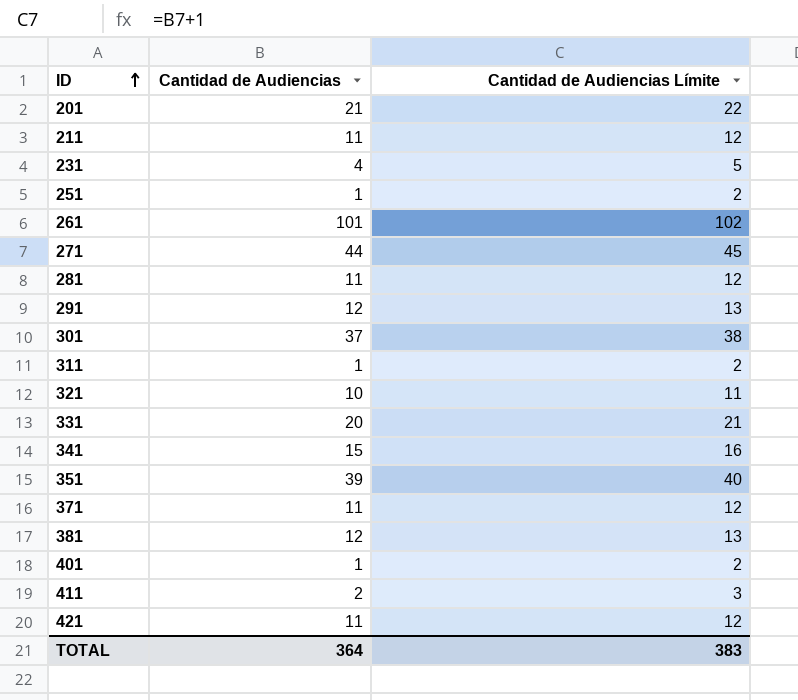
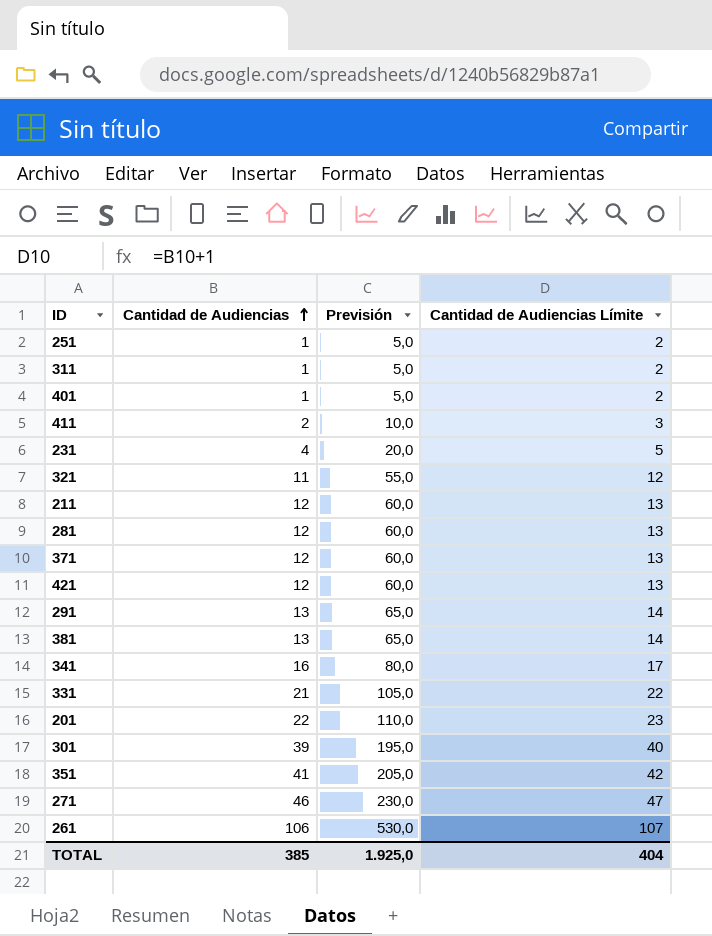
row order: ID ascending -> Cantidad de Audiencias ascending
column Previsión | formula: none -> [Cantidad de Audiencias] * 5
321 | Cantidad de Audiencias: 10 -> 11
321 | Cantidad de Audiencias Límite: 11 -> 12
211 | Cantidad de Audiencias: 11 -> 12
211 | Cantidad de Audiencias Límite: 12 -> 13
281 | Cantidad de Audiencias: 11 -> 12
281 | Cantidad de Audiencias Límite: 12 -> 13
371 | Cantidad de Audiencias: 11 -> 12
371 | Cantidad de Audiencias Límite: 12 -> 13
421 | Cantidad de Audiencias: 11 -> 12
421 | Cantidad de Audiencias Límite: 12 -> 13
291 | Cantidad de Audiencias: 12 -> 13
291 | Cantidad de Audiencias Límite: 13 -> 14
381 | Cantidad de Audiencias: 12 -> 13
381 | Cantidad de Audiencias Límite: 13 -> 14
341 | Cantidad de Audiencias: 15 -> 16
341 | Cantidad de Audiencias Límite: 16 -> 17
331 | Cantidad de Audiencias: 20 -> 21
331 | Cantidad de Audiencias Límite: 21 -> 22
201 | Cantidad de Audiencias: 21 -> 22
201 | Cantidad de Audiencias Límite: 22 -> 23
301 | Cantidad de Audiencias: 37 -> 39
301 | Cantidad de Audiencias Límite: 38 -> 40
351 | Cantidad de Audiencias: 39 -> 41
351 | Cantidad de Audiencias Límite: 40 -> 42
271 | Cantidad de Audiencias: 44 -> 46
271 | Cantidad de Audiencias Límite: 45 -> 47
261 | Cantidad de Audiencias: 101 -> 106
261 | Cantidad de Audiencias Límite: 102 -> 107
TOTAL | Cantidad de Audiencias: 364 -> 385
TOTAL | Cantidad de Audiencias Límite: 383 -> 404

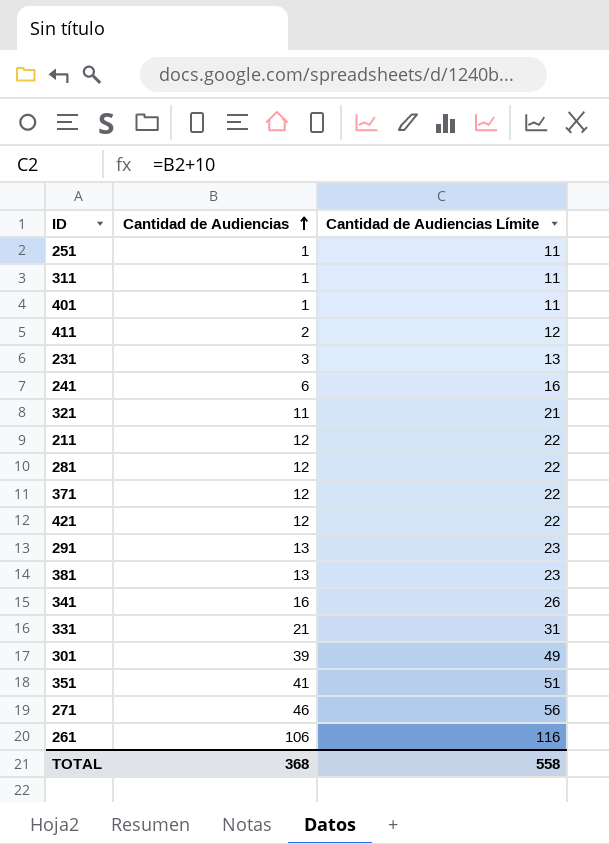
column Previsión | formula: [Cantidad de Audiencias] * 5 -> none
column Cantidad de Audiencias Límite | formula: [Cantidad de Audiencias] + 1 -> [Cantidad de Audiencias] + 10
row 201: 22 | 110,0 | 23 -> none
231 | Cantidad de Audiencias: 4 -> 3
row 241: none -> 6 | 16
TOTAL | Cantidad de Audiencias: 385 -> 368
TOTAL | Cantidad de Audiencias Límite: 404 -> 558

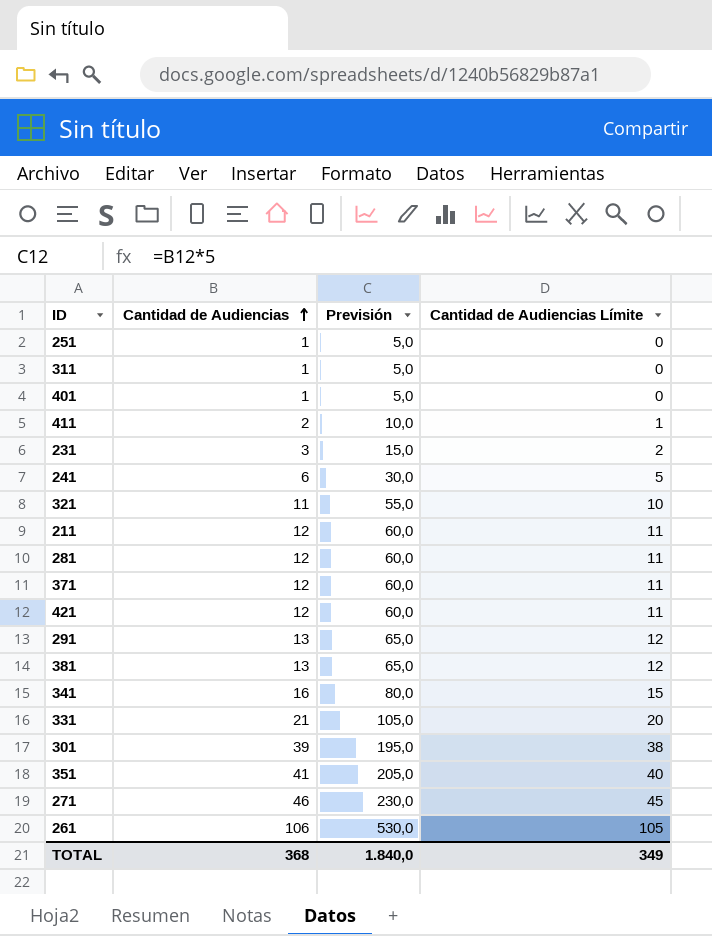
column Previsión | formula: none -> [Cantidad de Audiencias] * 5
column Cantidad de Audiencias Límite | formula: [Cantidad de Audiencias] + 10 -> [Cantidad de Audiencias] - 1
TOTAL | Cantidad de Audiencias Límite: 558 -> 349

